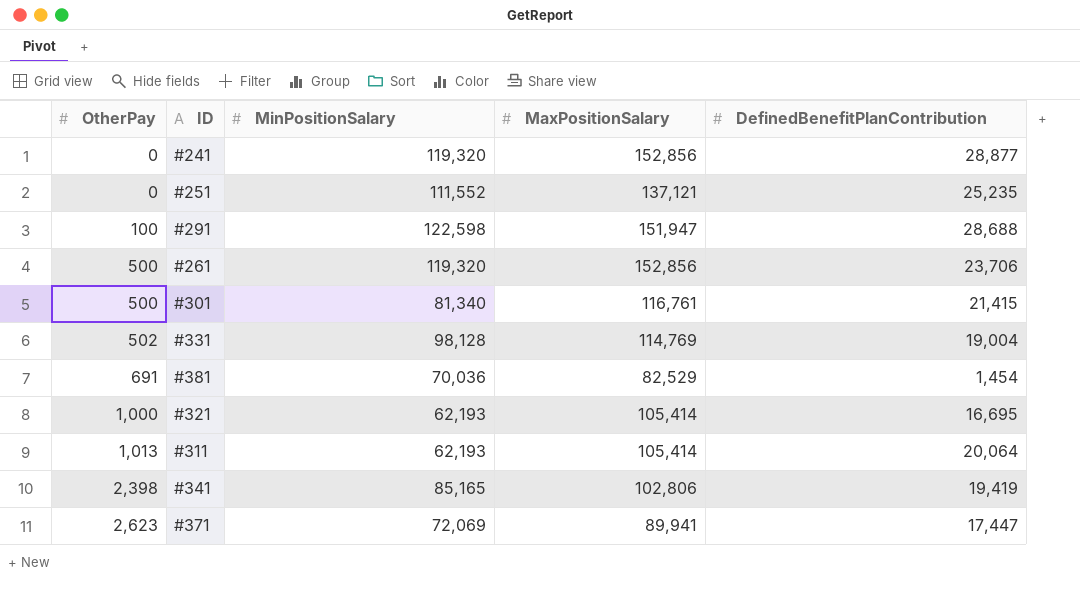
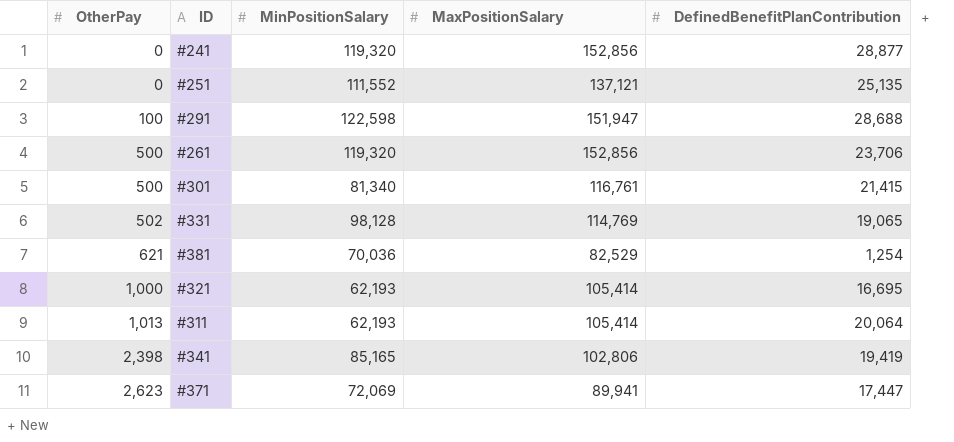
#251 | DefinedBenefitPlanContribution: 25,235 -> 25,135
#331 | DefinedBenefitPlanContribution: 19,004 -> 19,065
#381 | OtherPay: 691 -> 621
#381 | DefinedBenefitPlanContribution: 1,454 -> 1,254

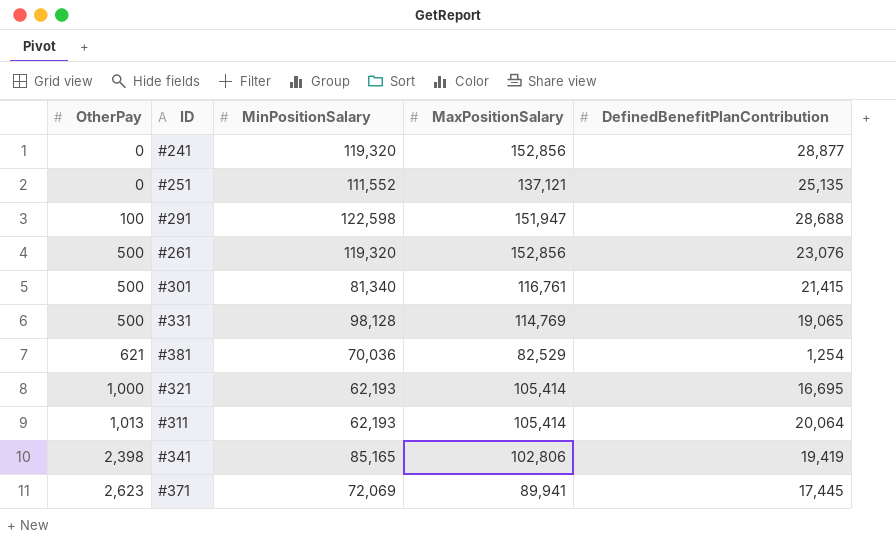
#261 | DefinedBenefitPlanContribution: 23,706 -> 23,076
#331 | OtherPay: 502 -> 500
#371 | DefinedBenefitPlanContribution: 17,447 -> 17,445

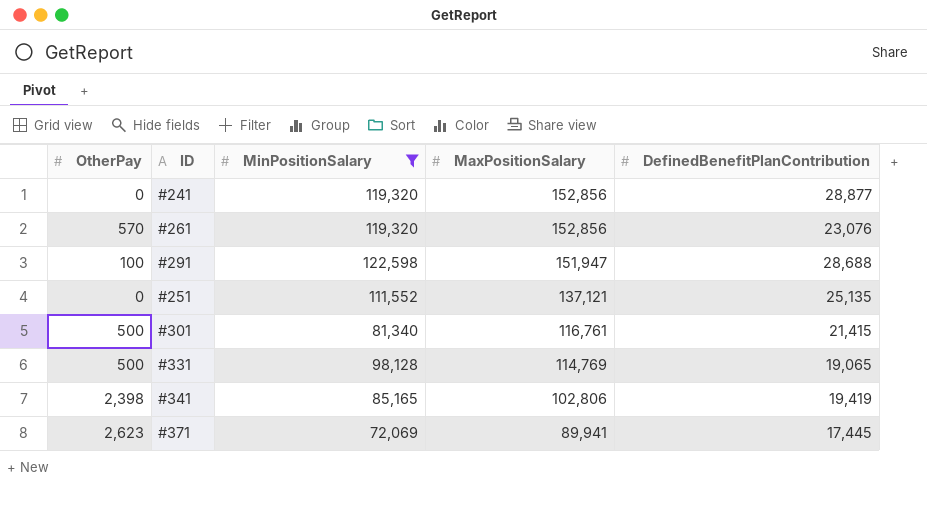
filter: none -> MinPositionSalary >= 72,069
row order: OtherPay ascending -> MaxPositionSalary descending
#261 | OtherPay: 500 -> 570

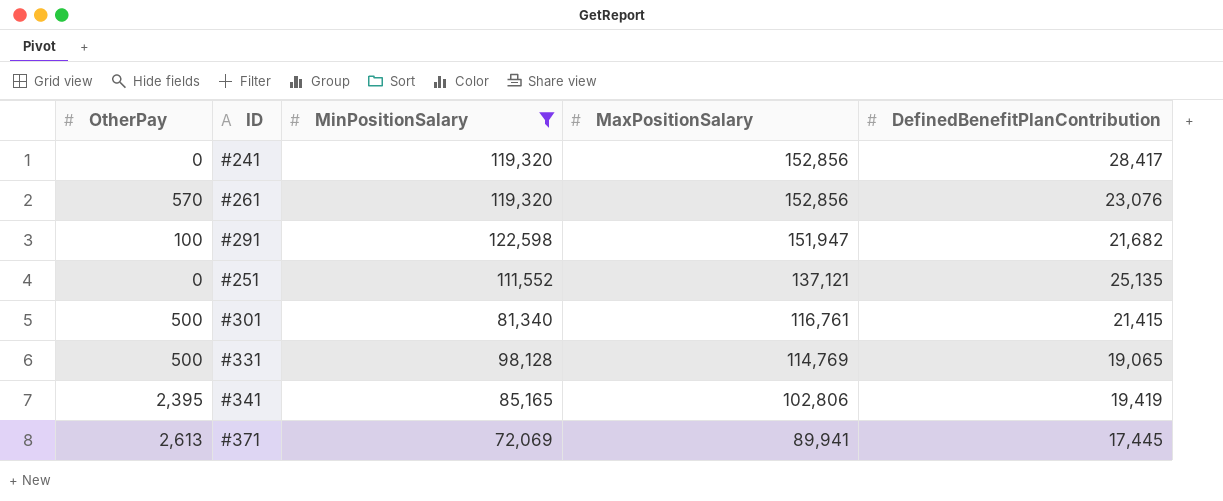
#241 | DefinedBenefitPlanContribution: 28,877 -> 28,417
#291 | DefinedBenefitPlanContribution: 28,688 -> 21,682
#341 | OtherPay: 2,398 -> 2,395
#371 | OtherPay: 2,623 -> 2,613

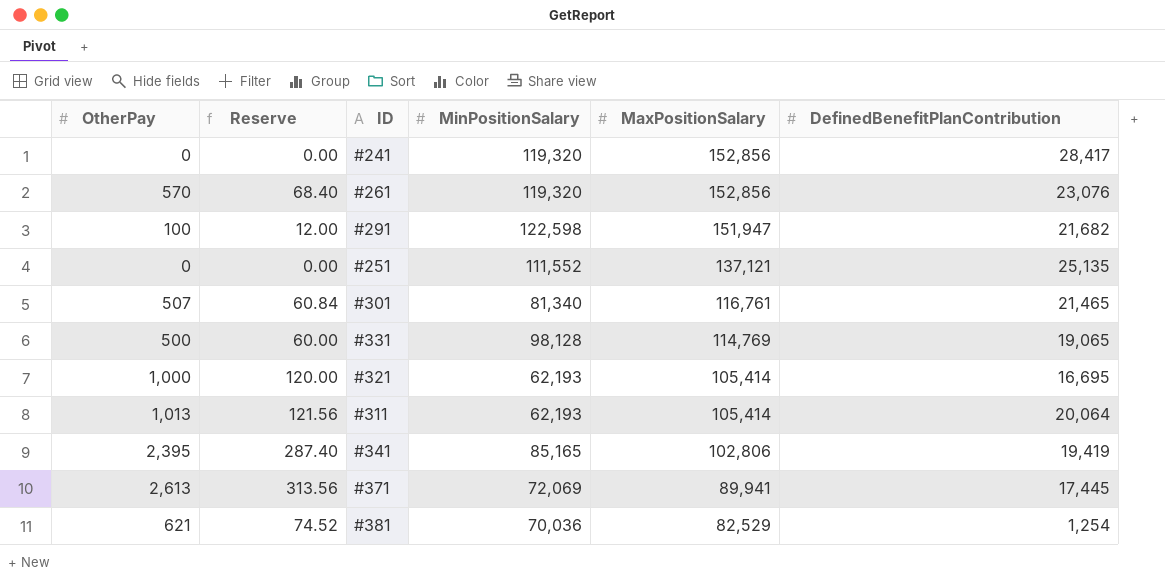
filter: MinPositionSalary >= 72,069 -> none
column Reserve | formula: none -> [OtherPay] * 0.12
#301 | OtherPay: 500 -> 507
#301 | DefinedBenefitPlanContribution: 21,415 -> 21,465

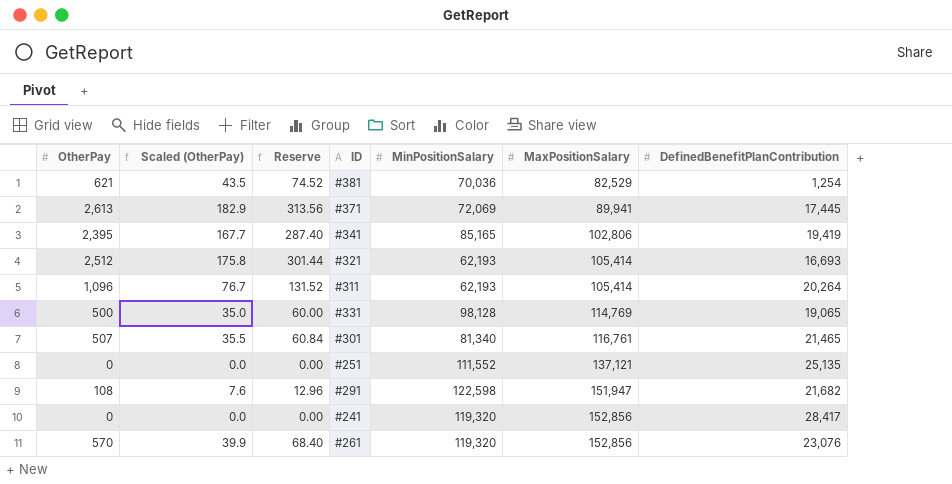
row order: MaxPositionSalary descending -> MaxPositionSalary ascending
column Scaled (OtherPay) | formula: none -> [OtherPay] * 0.07
#321 | OtherPay: 1,000 -> 2,512
#321 | Reserve: 120.00 -> 301.44
#321 | DefinedBenefitPlanContribution: 16,695 -> 16,693
#311 | OtherPay: 1,013 -> 1,096
#311 | Reserve: 121.56 -> 131.52
#311 | DefinedBenefitPlanContribution: 20,064 -> 20,264
#291 | OtherPay: 100 -> 108
#291 | Reserve: 12.00 -> 12.96

